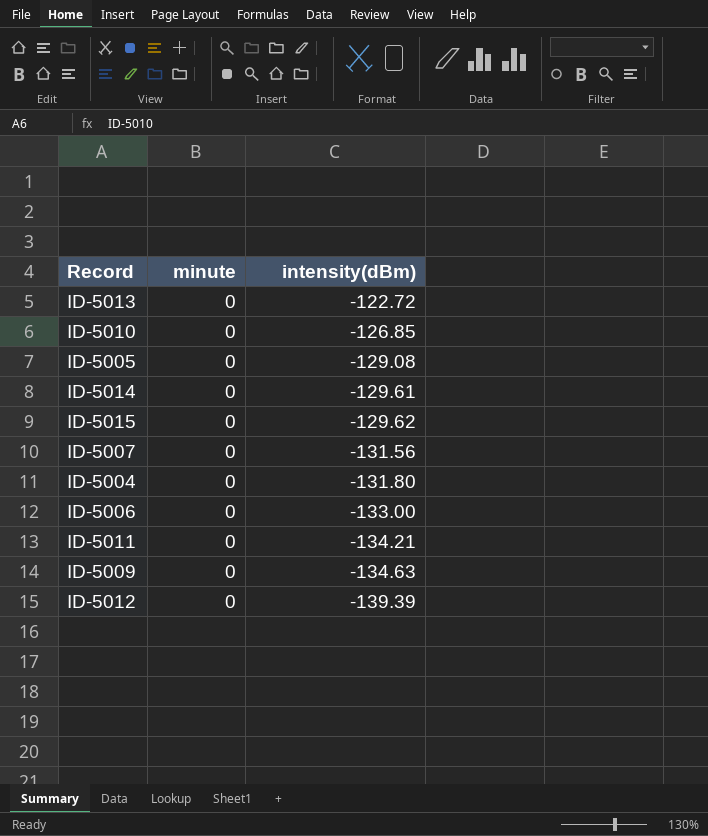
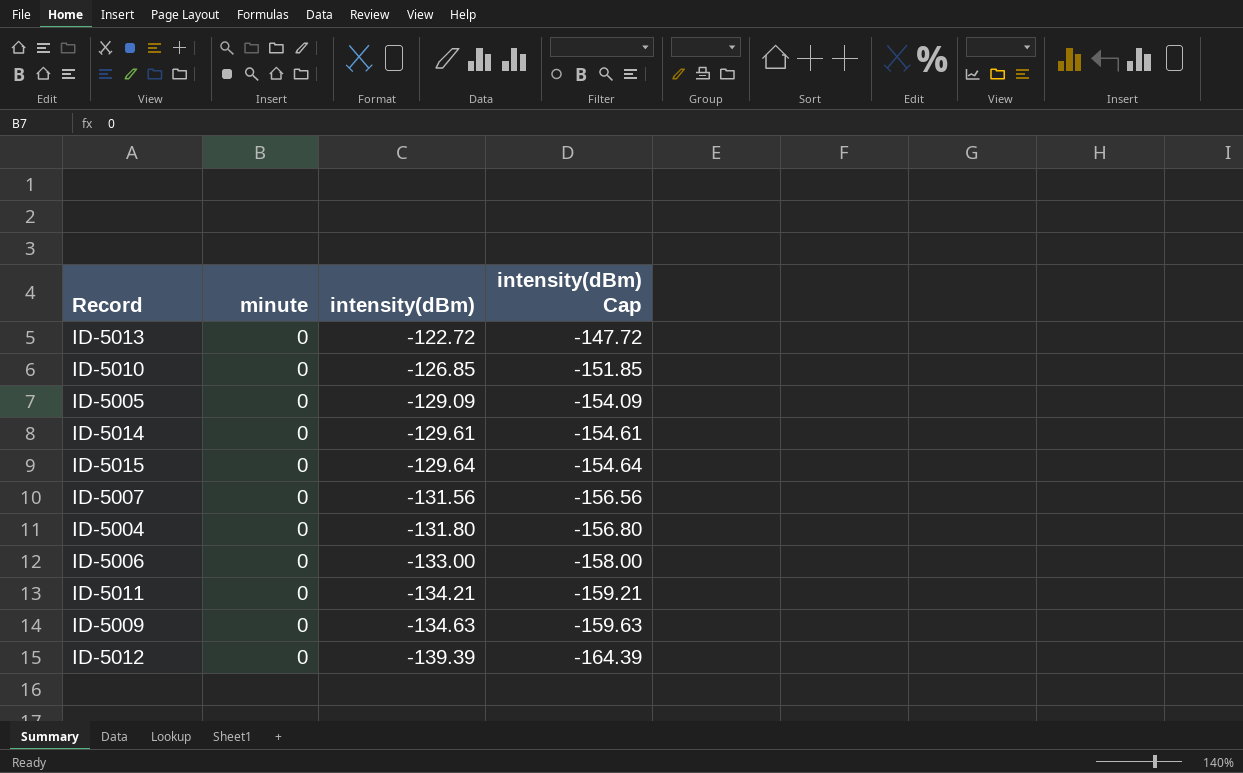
column intensity(dBm) Cap | formula: none -> [intensity(dBm)] - 25
ID-5005 | intensity(dBm): -129.08 -> -129.09
ID-5015 | intensity(dBm): -129.62 -> -129.64

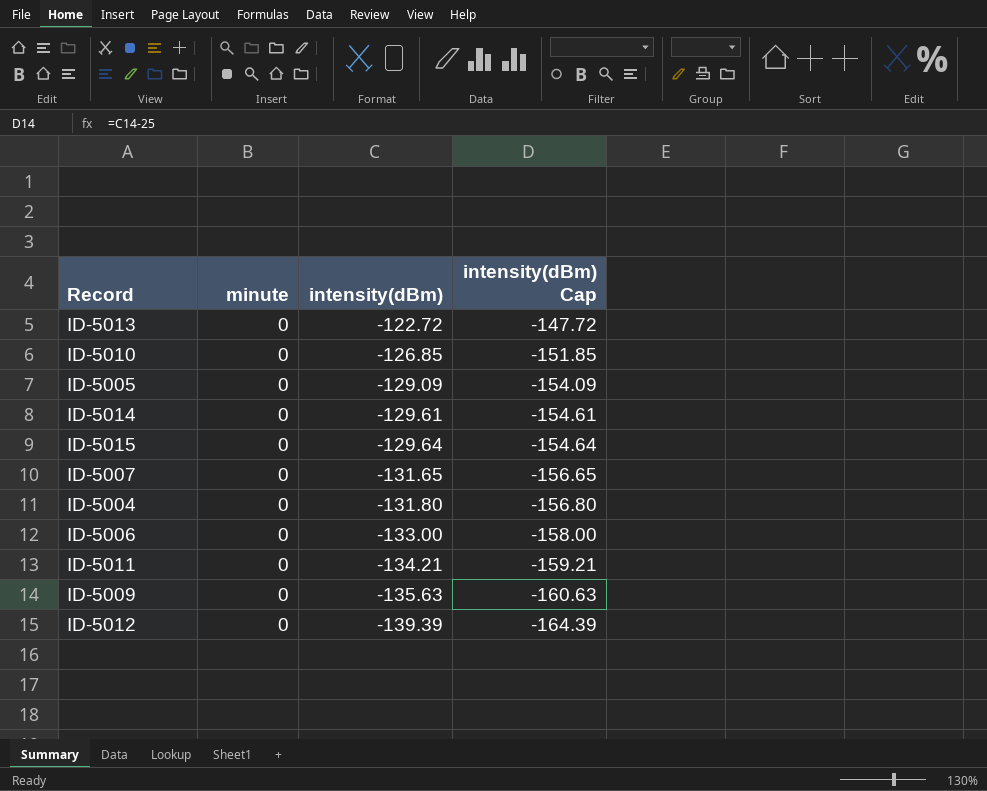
ID-5007 | intensity(dBm): -131.56 -> -131.65
ID-5007 | intensity(dBm) Cap: -156.56 -> -156.65
ID-5009 | intensity(dBm): -134.63 -> -135.63
ID-5009 | intensity(dBm) Cap: -159.63 -> -160.63

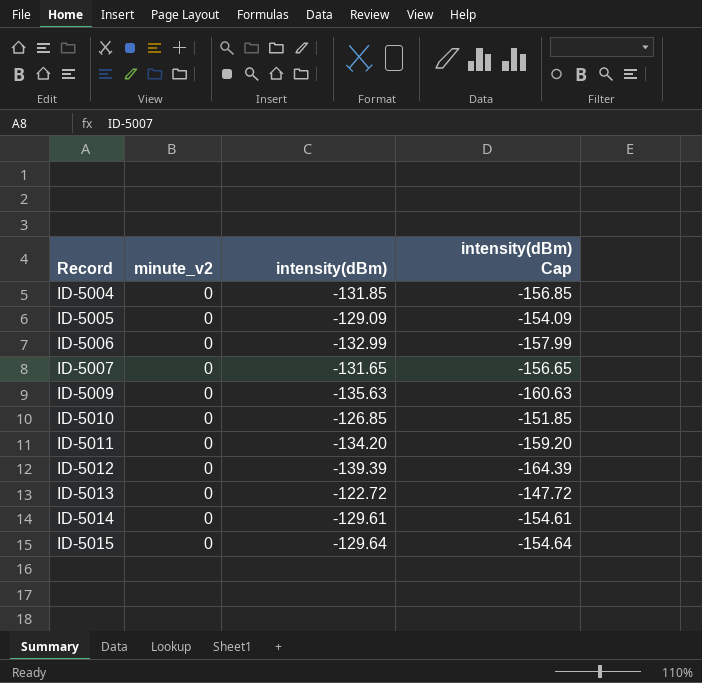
row order: intensity(dBm) descending -> Record ascending
column name: minute -> minute_v2
ID-5004 | intensity(dBm): -131.80 -> -131.85
ID-5004 | intensity(dBm) Cap: -156.80 -> -156.85
ID-5006 | intensity(dBm): -133.00 -> -132.99
ID-5006 | intensity(dBm) Cap: -158.00 -> -157.99
ID-5011 | intensity(dBm): -134.21 -> -134.20
ID-5011 | intensity(dBm) Cap: -159.21 -> -159.20

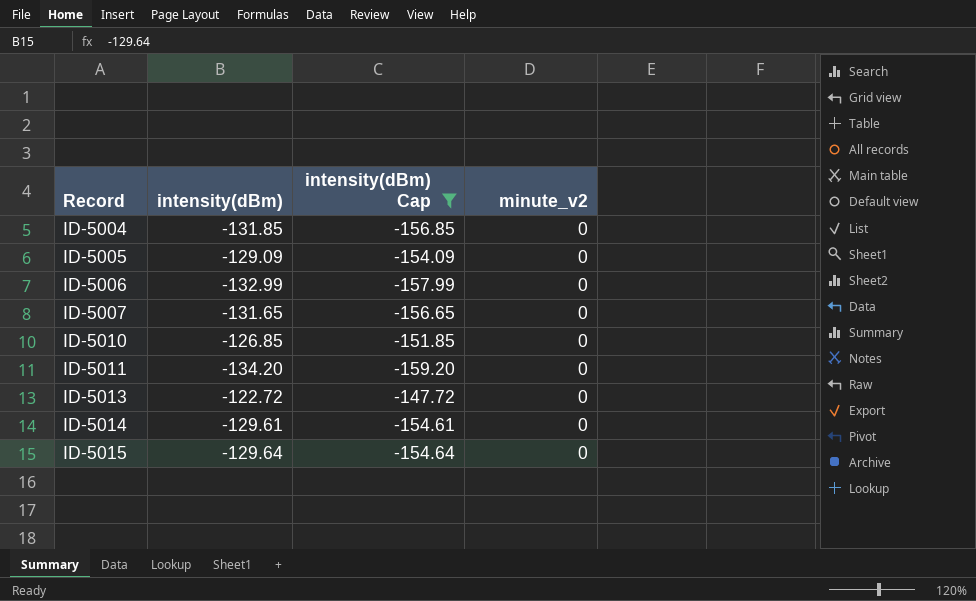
filter: none -> intensity(dBm) Cap >= -159.20
column minute_v2 | position: 2 -> 4

